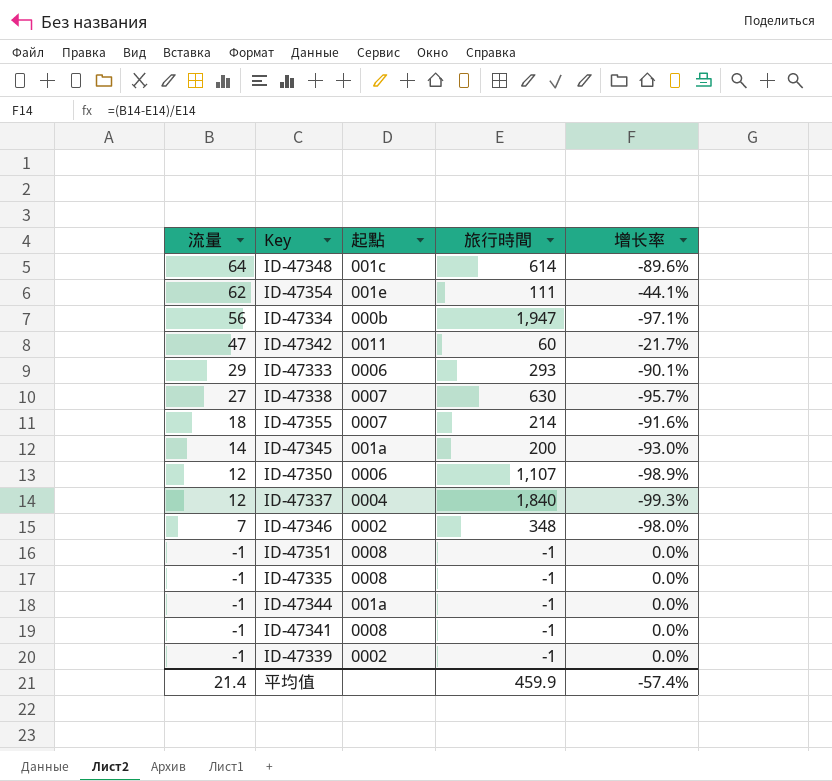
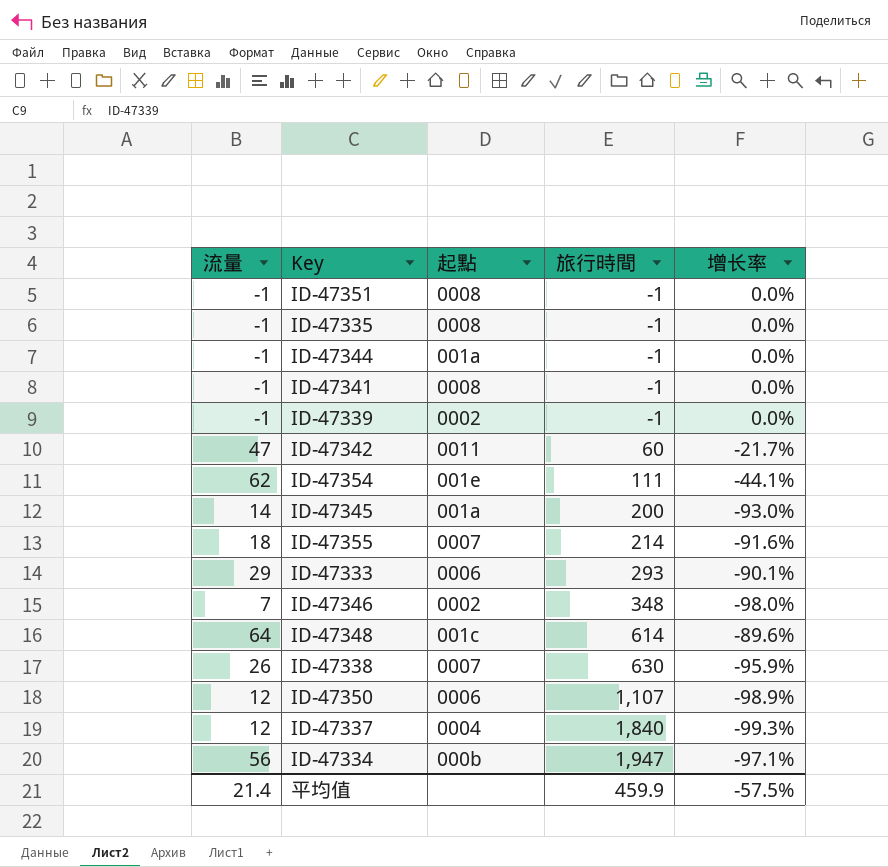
row order: 流量 descending -> 旅行時間 ascending
ID-47338 | 流量: 27 -> 26
ID-47338 | 增长率: -95.7% -> -95.9%
平均值 | 增长率: -57.4% -> -57.5%

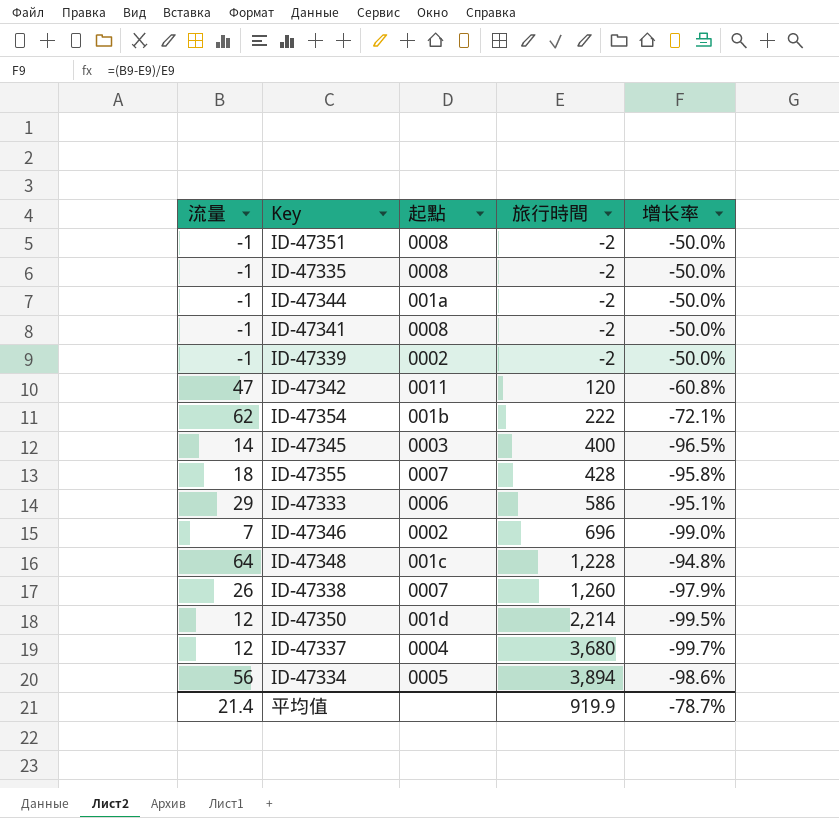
ID-47351 | 旅行時間: -1 -> -2
ID-47351 | 增长率: 0.0% -> -50.0%
ID-47335 | 旅行時間: -1 -> -2
ID-47335 | 增长率: 0.0% -> -50.0%
ID-47344 | 旅行時間: -1 -> -2
ID-47344 | 增长率: 0.0% -> -50.0%
ID-47341 | 旅行時間: -1 -> -2
ID-47341 | 增长率: 0.0% -> -50.0%
ID-47339 | 旅行時間: -1 -> -2
ID-47339 | 增长率: 0.0% -> -50.0%
ID-47342 | 旅行時間: 60 -> 120
ID-47342 | 增长率: -21.7% -> -60.8%
ID-47354 | 起點: 001e -> 001b
ID-47354 | 旅行時間: 111 -> 222
ID-47354 | 增长率: -44.1% -> -72.1%
ID-47345 | 起點: 001a -> 0003
ID-47345 | 旅行時間: 200 -> 400
ID-47345 | 增长率: -93.0% -> -96.5%
ID-47355 | 旅行時間: 214 -> 428
ID-47355 | 增长率: -91.6% -> -95.8%
ID-47333 | 旅行時間: 293 -> 586
ID-47333 | 增长率: -90.1% -> -95.1%
ID-47346 | 旅行時間: 348 -> 696
ID-47346 | 增长率: -98.0% -> -99.0%
ID-47348 | 旅行時間: 614 -> 1,228
ID-47348 | 增长率: -89.6% -> -94.8%
ID-47338 | 旅行時間: 630 -> 1,260
ID-47338 | 增长率: -95.9% -> -97.9%
ID-47350 | 起點: 0006 -> 001d
ID-47350 | 旅行時間: 1,107 -> 2,214
ID-47350 | 增长率: -98.9% -> -99.5%
ID-47337 | 旅行時間: 1,840 -> 3,680
ID-47337 | 增长率: -99.3% -> -99.7%
ID-47334 | 起點: 000b -> 0005
ID-47334 | 旅行時間: 1,947 -> 3,894
ID-47334 | 增长率: -97.1% -> -98.6%
平均值 | 旅行時間: 459.9 -> 919.9
平均值 | 增长率: -57.5% -> -78.7%

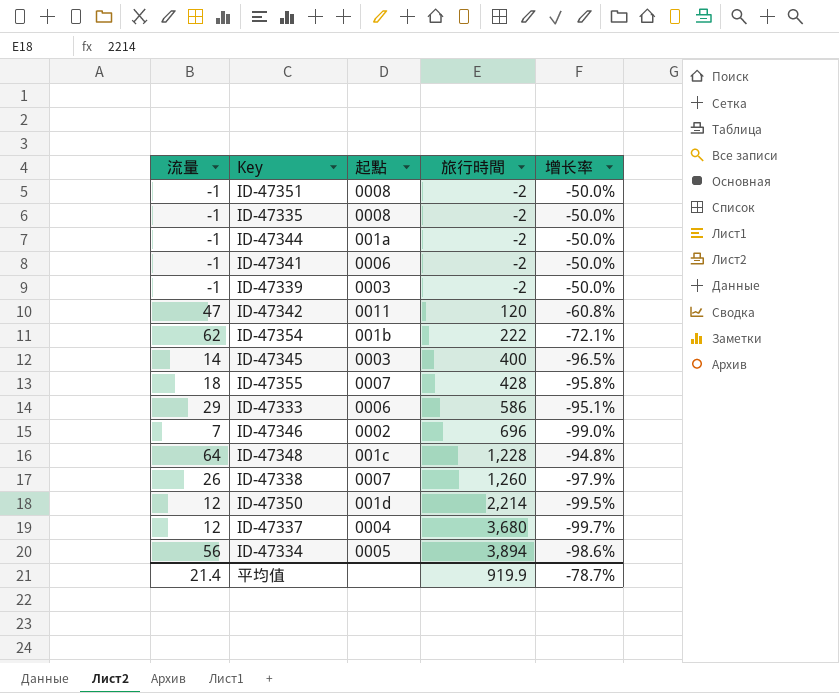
ID-47341 | 起點: 0008 -> 0006
ID-47339 | 起點: 0002 -> 0003

